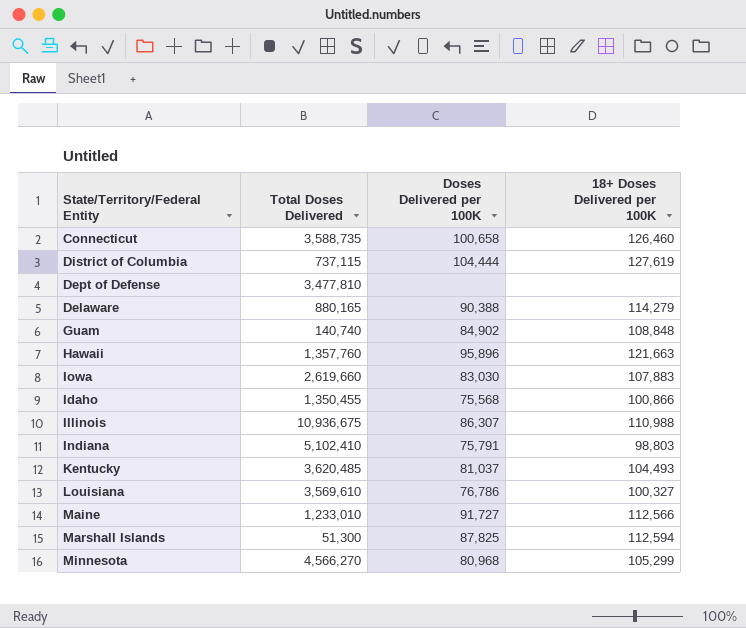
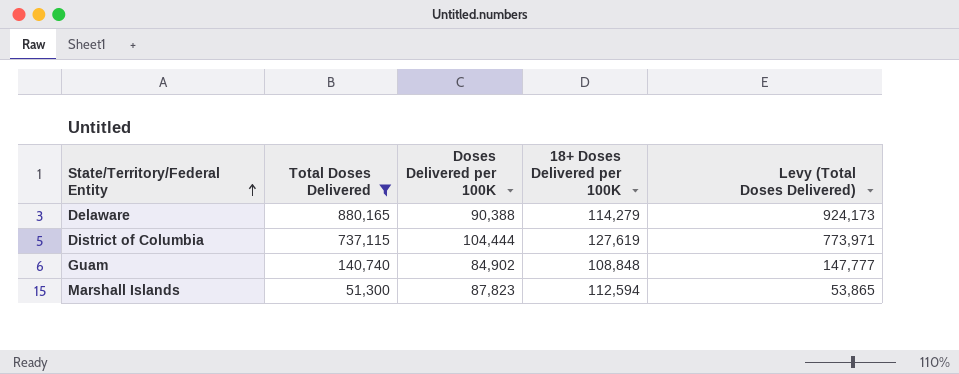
filter: none -> Total Doses Delivered <= 880,165
row order: none -> State/Territory/Federal Entity ascending
column Levy (Total Doses Delivered) | formula: none -> [Total Doses Delivered] * 1.05
Marshall Islands | Doses Delivered per 100K: 87,825 -> 87,823

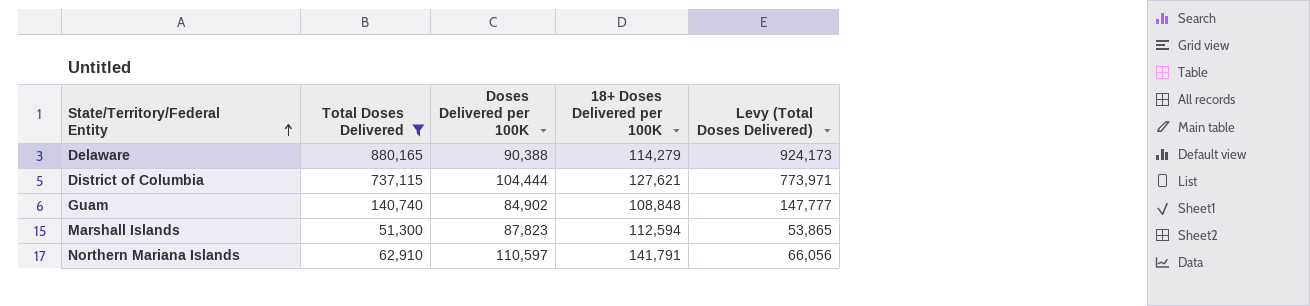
District of Columbia | 18+ Doses Delivered per 100K: 127,619 -> 127,621
row Northern Mariana Islands: none -> 62,910 | 110,597 | 141,791 | 66,056

